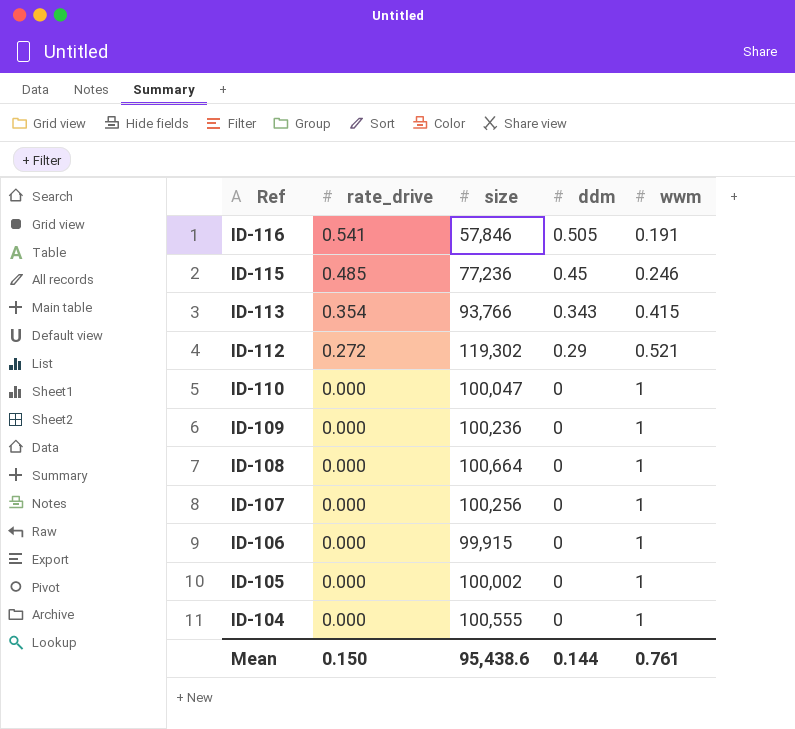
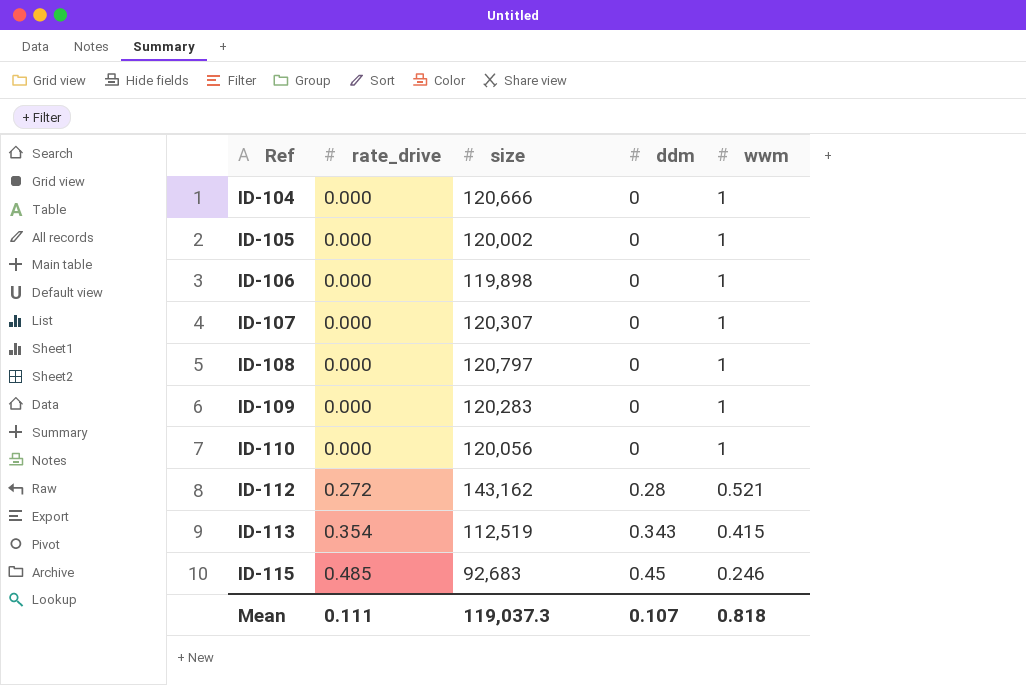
row order: Ref descending -> Ref ascending
row ID-116: 0.541 | 57,846 | 0.505 | 0.191 -> none
ID-104 | size: 100,555 -> 120,666
ID-105 | size: 100,002 -> 120,002
ID-106 | size: 99,915 -> 119,898
ID-107 | size: 100,256 -> 120,307
ID-108 | size: 100,664 -> 120,797
ID-109 | size: 100,236 -> 120,283
ID-110 | size: 100,047 -> 120,056
ID-112 | size: 119,302 -> 143,162
ID-112 | ddm: 0.29 -> 0.28
ID-113 | size: 93,766 -> 112,519
ID-115 | size: 77,236 -> 92,683
Mean | rate_drive: 0.150 -> 0.111
Mean | size: 95,438.6 -> 119,037.3
Mean | ddm: 0.144 -> 0.107
Mean | wwm: 0.761 -> 0.818

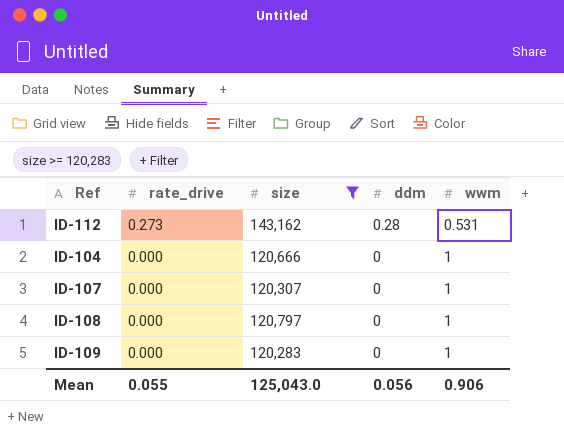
filter: none -> size >= 120,283
row order: Ref ascending -> rate_drive descending
ID-112 | rate_drive: 0.272 -> 0.273
ID-112 | wwm: 0.521 -> 0.531
Mean | rate_drive: 0.111 -> 0.055
Mean | size: 119,037.3 -> 125,043.0
Mean | ddm: 0.107 -> 0.056
Mean | wwm: 0.818 -> 0.906

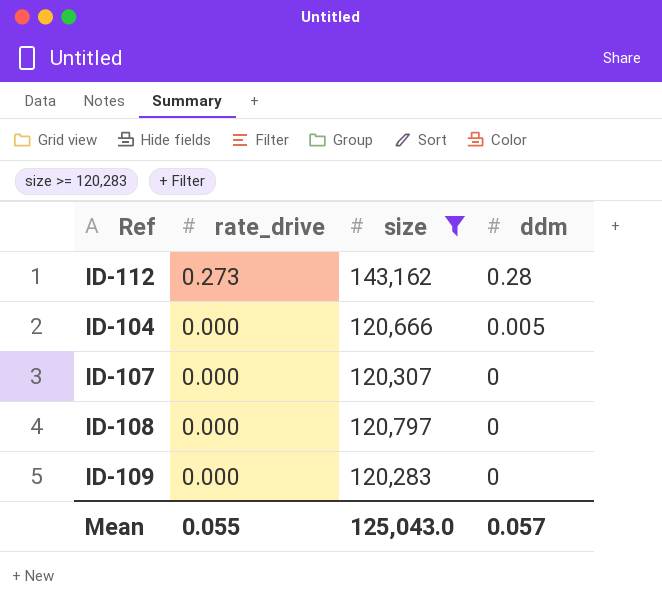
column wwm | position: 5 -> none
ID-104 | ddm: 0 -> 0.005
Mean | ddm: 0.056 -> 0.057

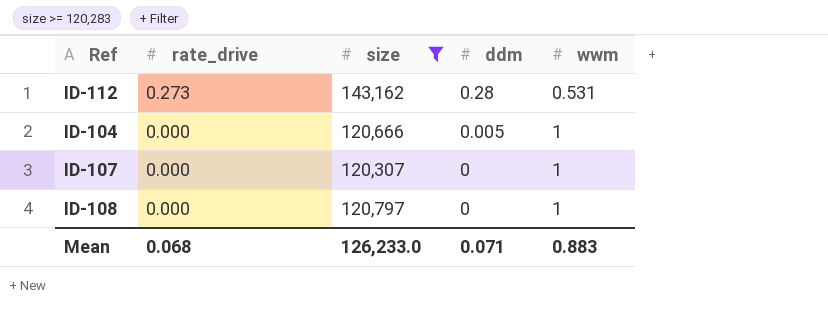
column wwm | position: none -> 5
row ID-109: 0.000 | 120,283 | 0 -> none
Mean | rate_drive: 0.055 -> 0.068
Mean | size: 125,043.0 -> 126,233.0
Mean | ddm: 0.057 -> 0.071

